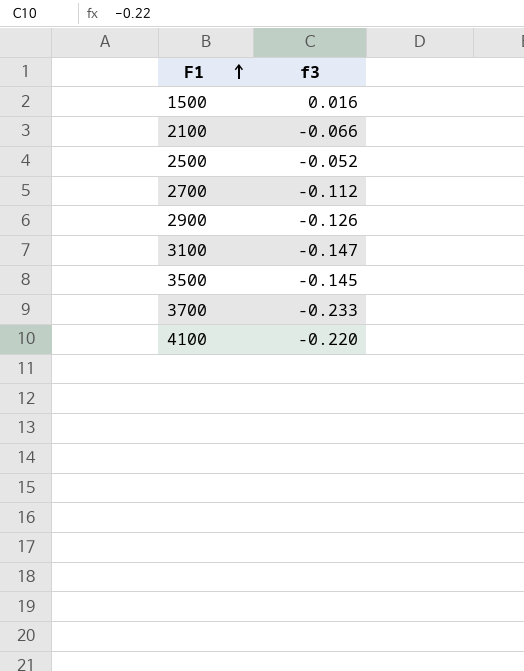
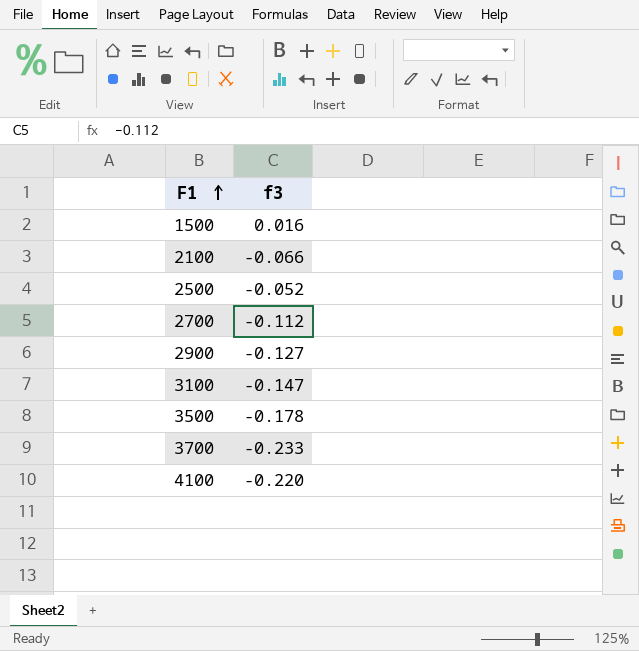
2900 | f3: -0.126 -> -0.127
3500 | f3: -0.145 -> -0.178

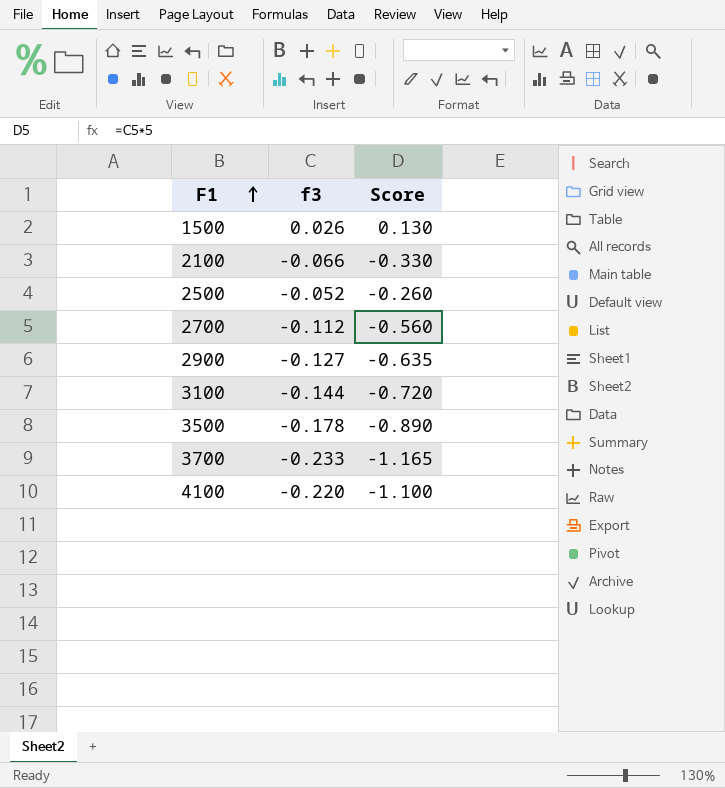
column Score | formula: none -> [f3] * 5
1500 | f3: 0.016 -> 0.026
3100 | f3: -0.147 -> -0.144

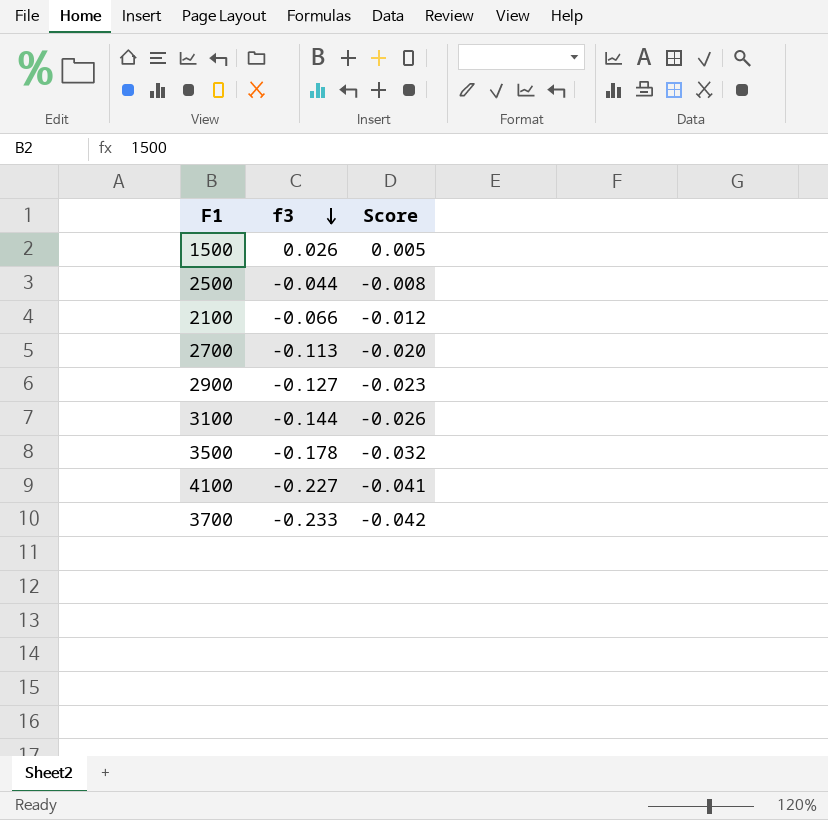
row order: F1 ascending -> f3 descending
column Score | formula: [f3] * 5 -> [f3] * 0.18
2500 | f3: -0.052 -> -0.044
2700 | f3: -0.112 -> -0.113
4100 | f3: -0.220 -> -0.227

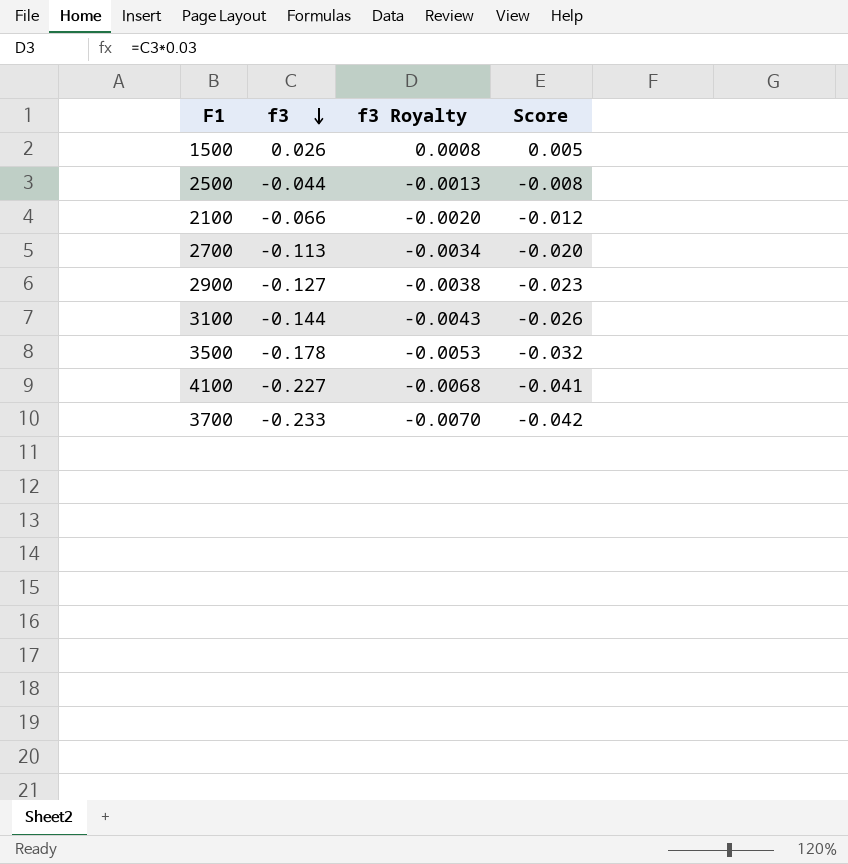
column f3 Royalty | formula: none -> [f3] * 0.03

